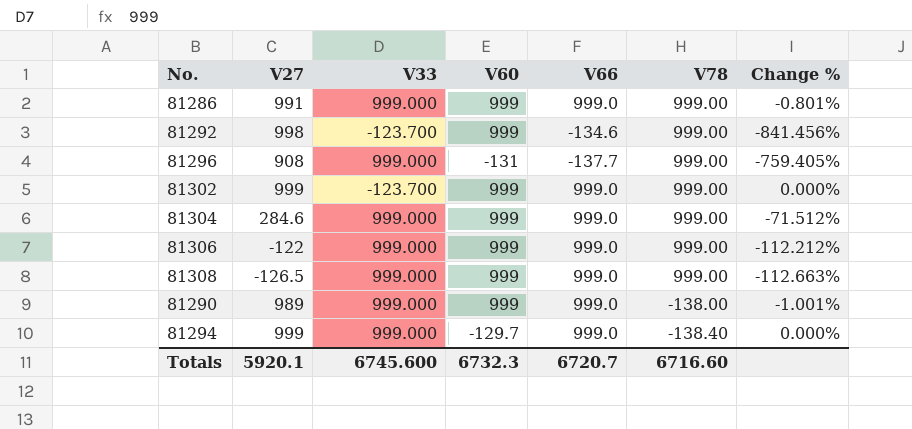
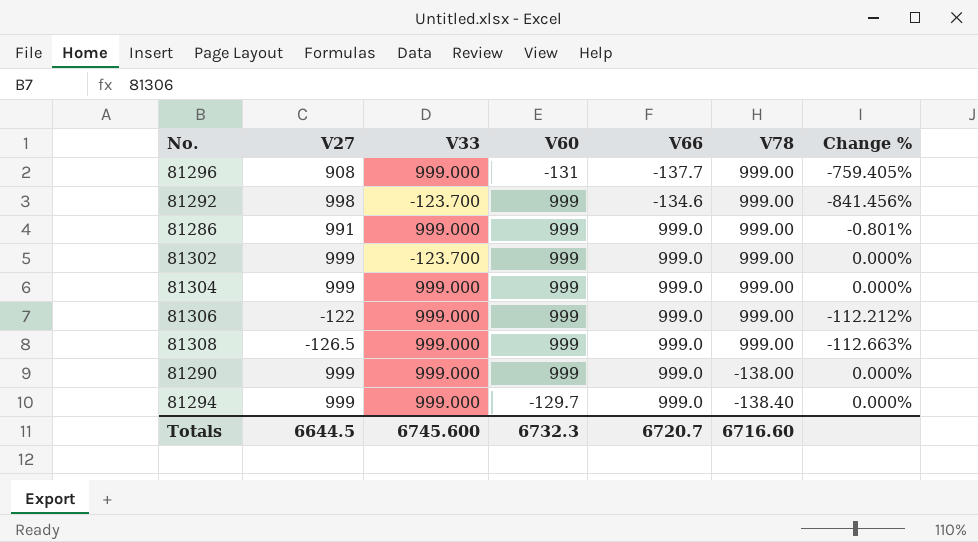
row order: V78 descending -> V66 ascending
81304 | V27: 284.6 -> 999
81304 | Change %: -71.512% -> 0.000%
81290 | V27: 989 -> 999
81290 | Change %: -1.001% -> 0.000%
Totals | V27: 5920.1 -> 6644.5

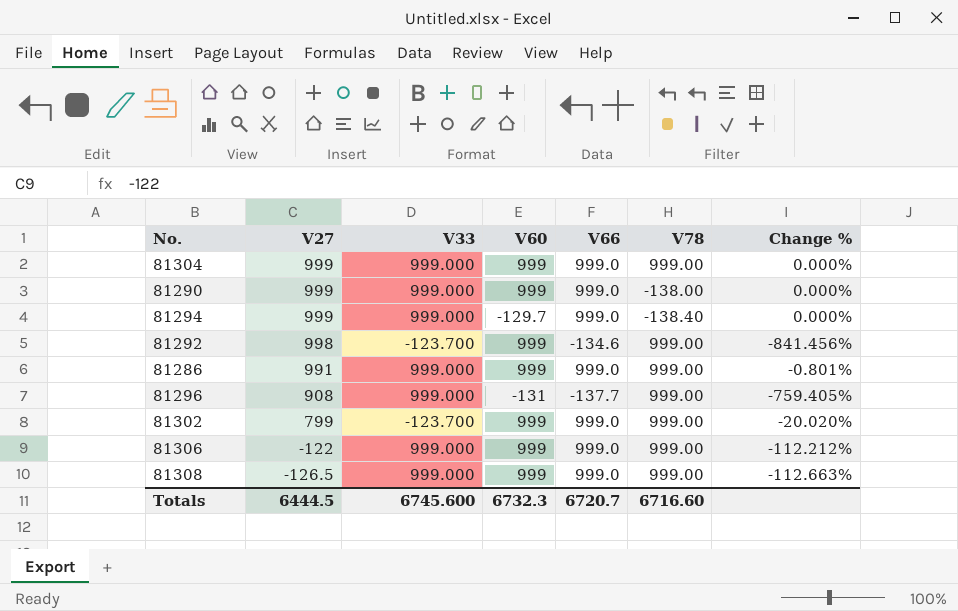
row order: V66 ascending -> V27 descending
81302 | V27: 999 -> 799
81302 | Change %: 0.000% -> -20.020%
Totals | V27: 6644.5 -> 6444.5

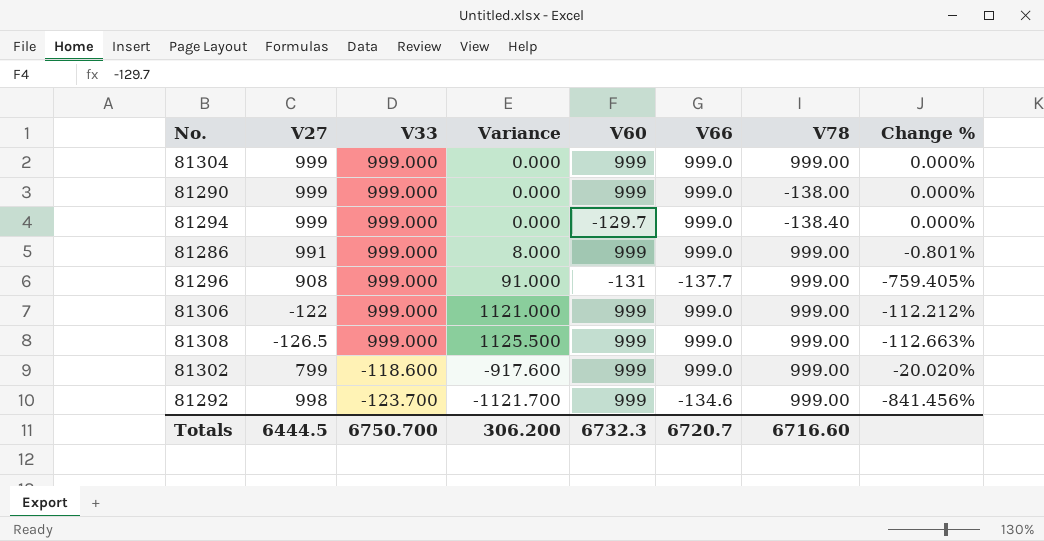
row order: V27 descending -> V33 descending
column Variance | formula: none -> [V33] - [V27]
81302 | V33: -123.700 -> -118.600
Totals | V33: 6745.600 -> 6750.700

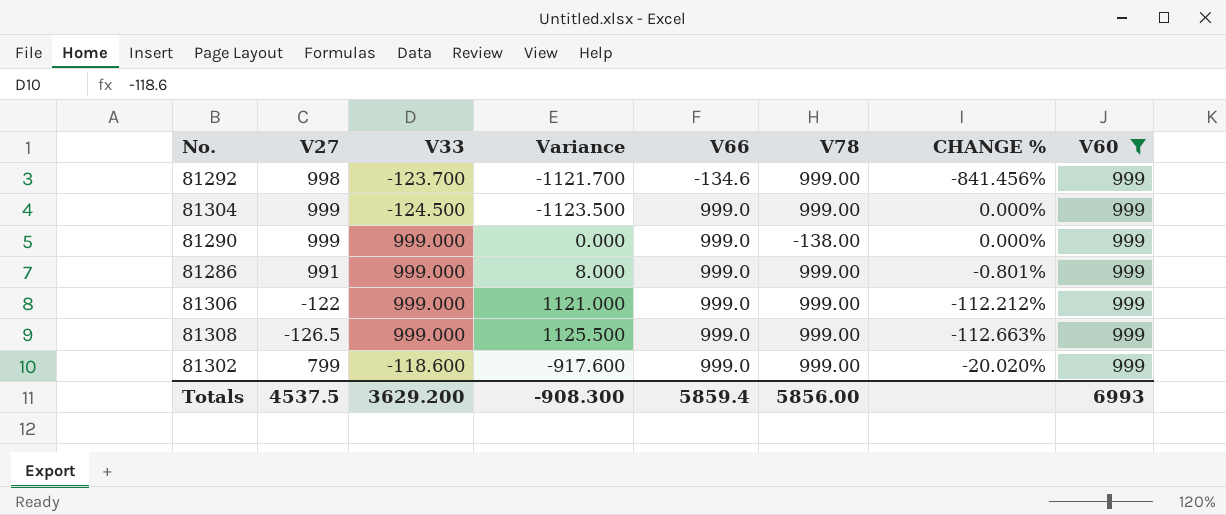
filter: none -> V60 = 999
row order: V33 descending -> V66 ascending
column name: Change % -> CHANGE %
column V60 | position: 5 -> 8
81304 | V33: 999.000 -> -124.500
81304 | Variance: 0.000 -> -1123.500
Totals | V27: 6444.5 -> 4537.5
Totals | V33: 6750.700 -> 3629.200
Totals | Variance: 306.200 -> -908.300
Totals | V66: 6720.7 -> 5859.4
Totals | V78: 6716.60 -> 5856.00
Totals | V60: 6732.3 -> 6993

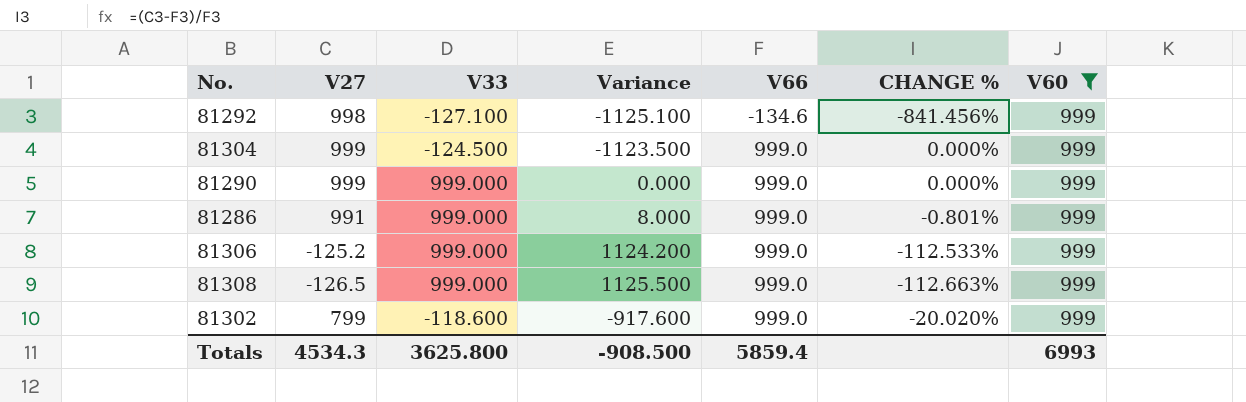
column V78 | position: 6 -> none
81292 | V33: -123.700 -> -127.100
81292 | Variance: -1121.700 -> -1125.100
81306 | V27: -122 -> -125.2
81306 | Variance: 1121.000 -> 1124.200
81306 | CHANGE %: -112.212% -> -112.533%
Totals | V27: 4537.5 -> 4534.3
Totals | V33: 3629.200 -> 3625.800
Totals | Variance: -908.300 -> -908.500

